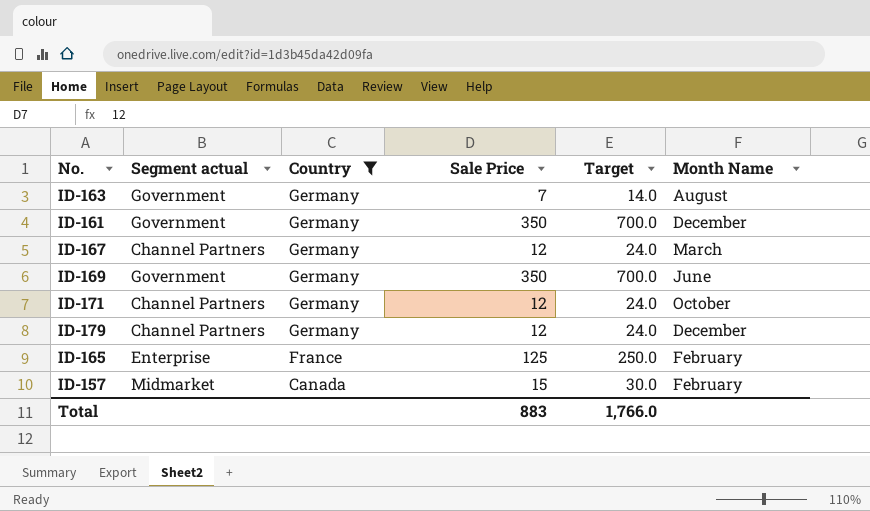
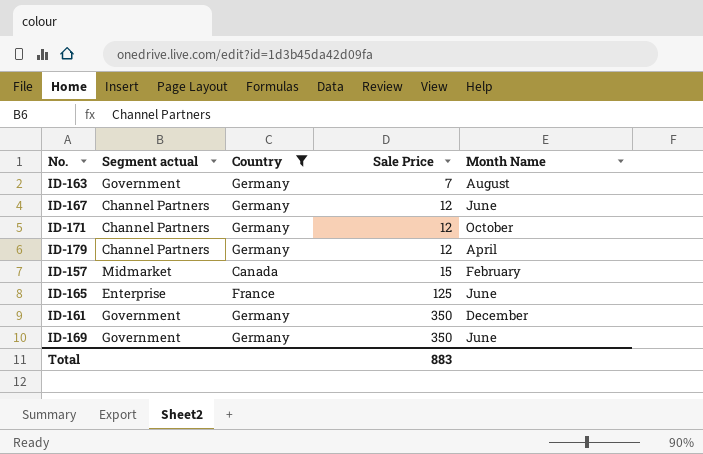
row order: Country descending -> Sale Price ascending
column Target | formula: [Sale Price] * 2 -> none
ID-167 | Month Name: March -> June
ID-179 | Month Name: December -> April
ID-165 | Month Name: February -> June

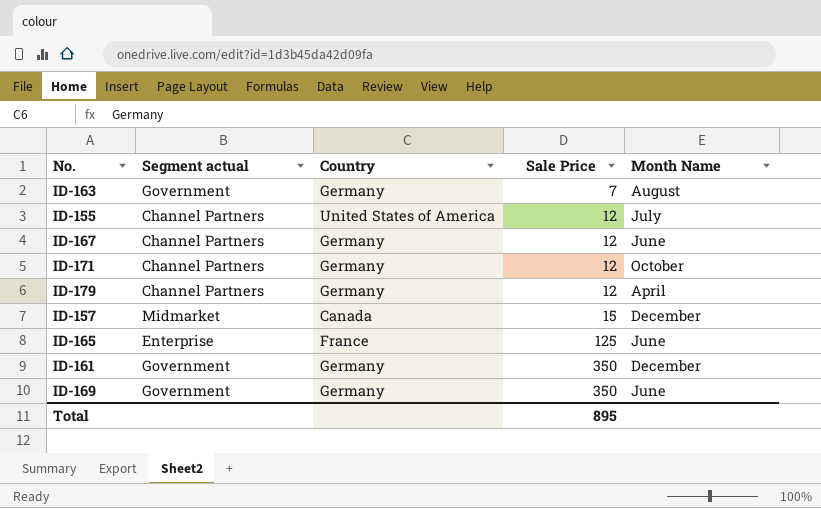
filter: Country != United States of America -> none
ID-157 | Month Name: February -> December
Total | Sale Price: 883 -> 895

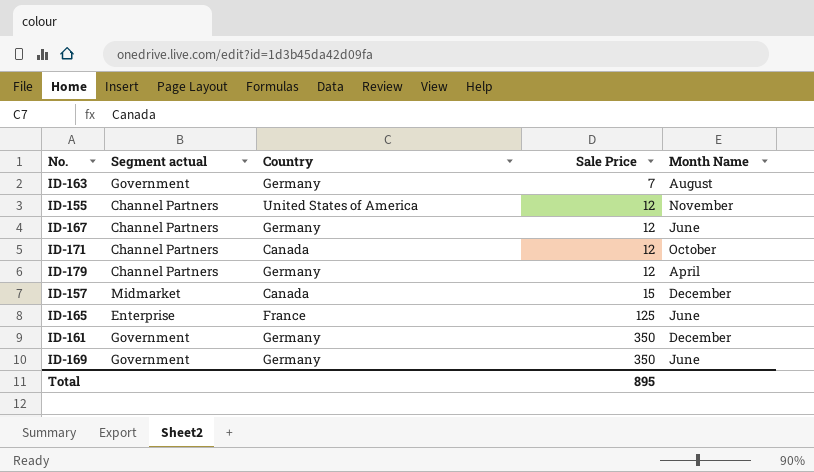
ID-155 | Month Name: July -> November
ID-171 | Country: Germany -> Canada

